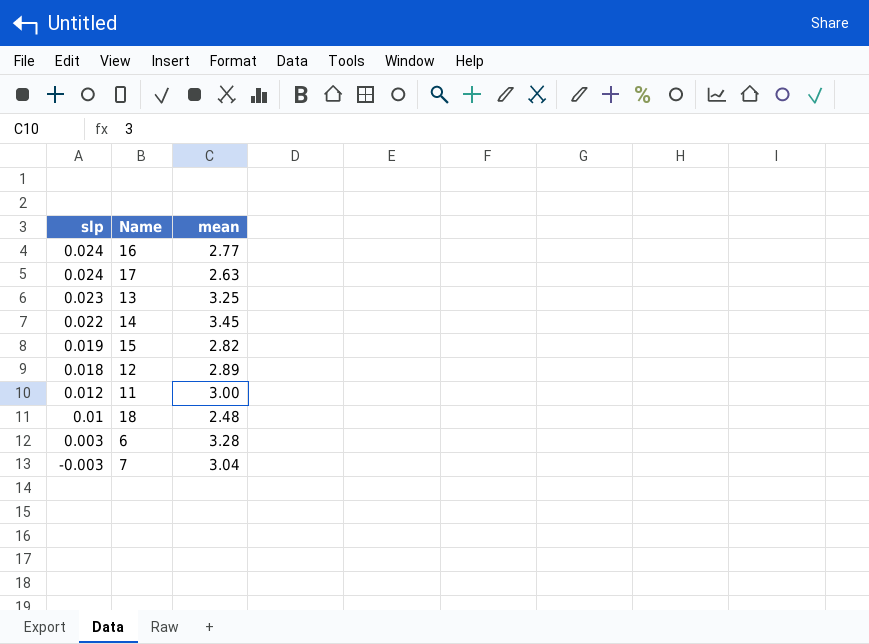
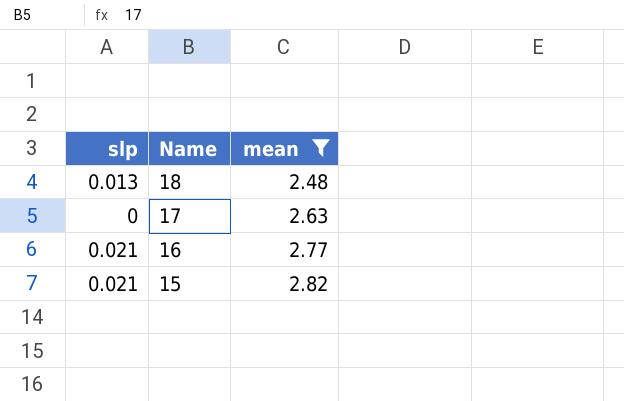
filter: none -> mean <= 2.82
row order: slp descending -> Name descending
18 | slp: 0.01 -> 0.013
17 | slp: 0.024 -> 0
16 | slp: 0.024 -> 0.021
15 | slp: 0.019 -> 0.021

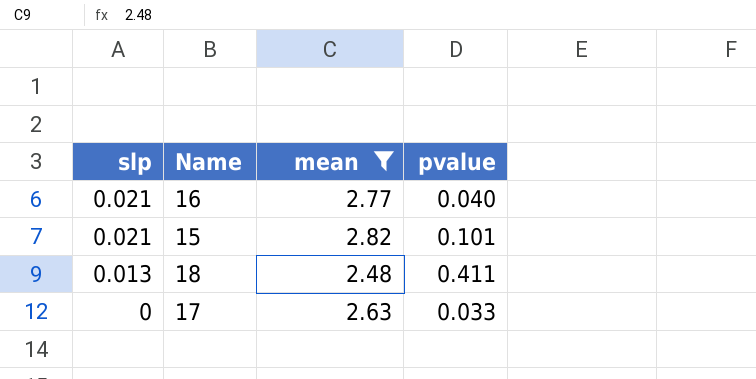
row order: Name descending -> slp descending
column pvalue | position: none -> 4

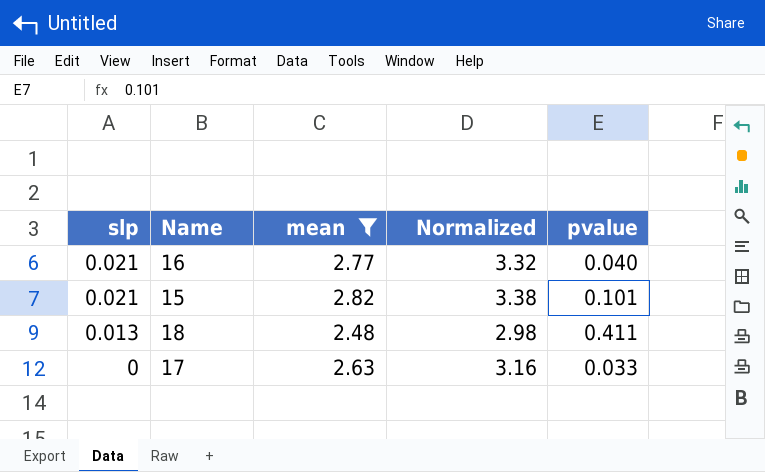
column Normalized | formula: none -> [mean] * 1.2

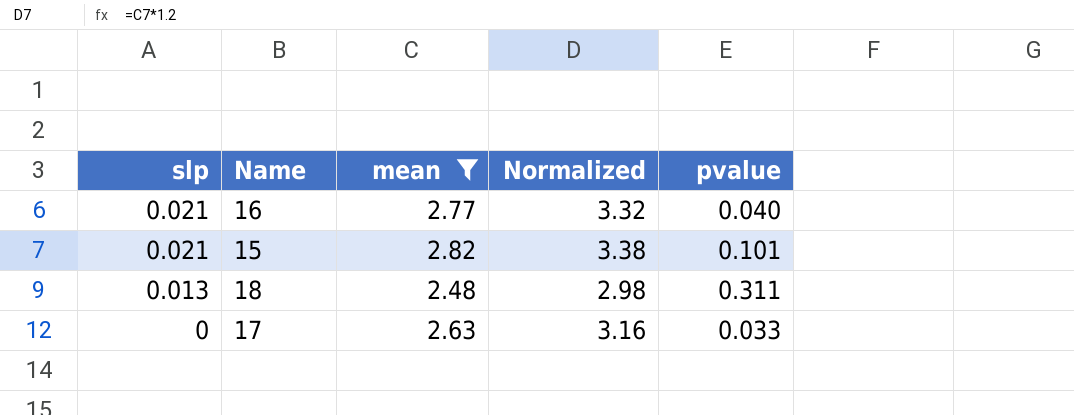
18 | pvalue: 0.411 -> 0.311

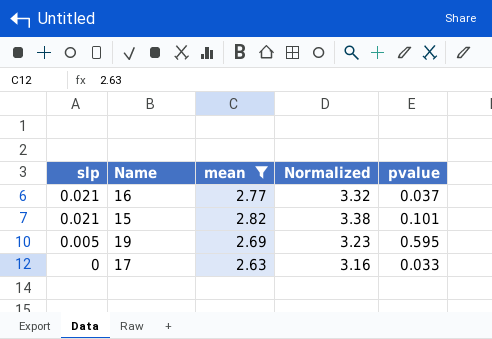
row 18: 0.013 | 2.48 | 2.98 | 0.311 -> none
16 | pvalue: 0.040 -> 0.037
row 19: none -> 0.005 | 2.69 | 3.23 | 0.595

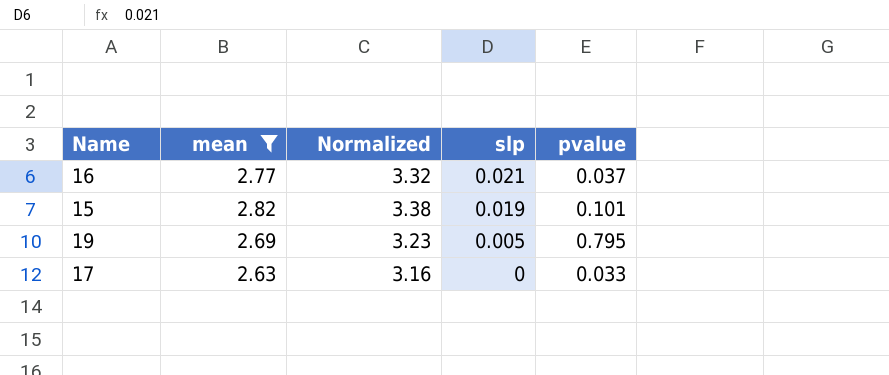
column slp | position: 1 -> 4
15 | slp: 0.021 -> 0.019
19 | pvalue: 0.595 -> 0.795

